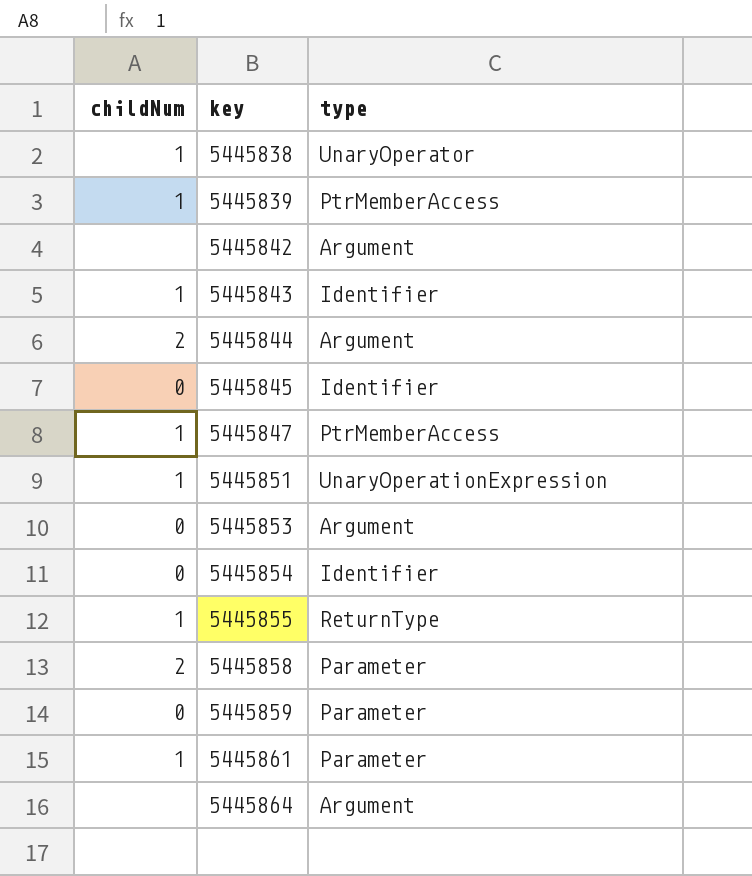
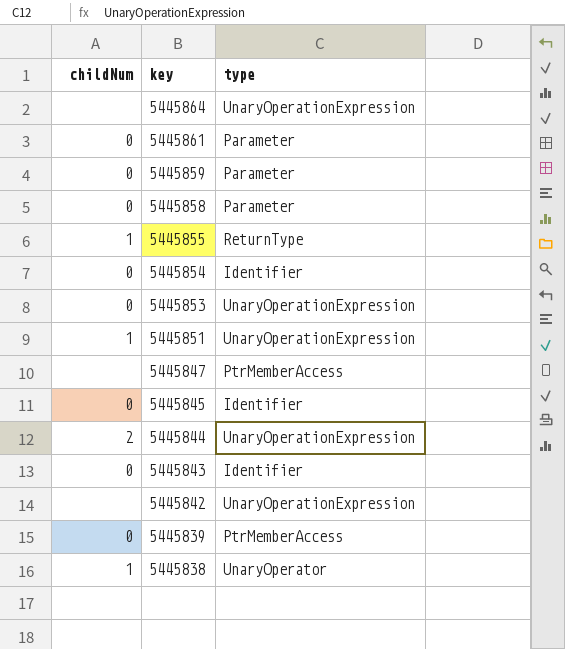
row order: key ascending -> key descending
5445864 | type: Argument -> UnaryOperationExpression
5445861 | childNum: 1 -> 0
5445858 | childNum: 2 -> 0
5445853 | type: Argument -> UnaryOperationExpression
5445847 | childNum: 1 -> none
5445844 | type: Argument -> UnaryOperationExpression
5445843 | childNum: 1 -> 0
5445842 | type: Argument -> UnaryOperationExpression
5445839 | childNum: 1 -> 0

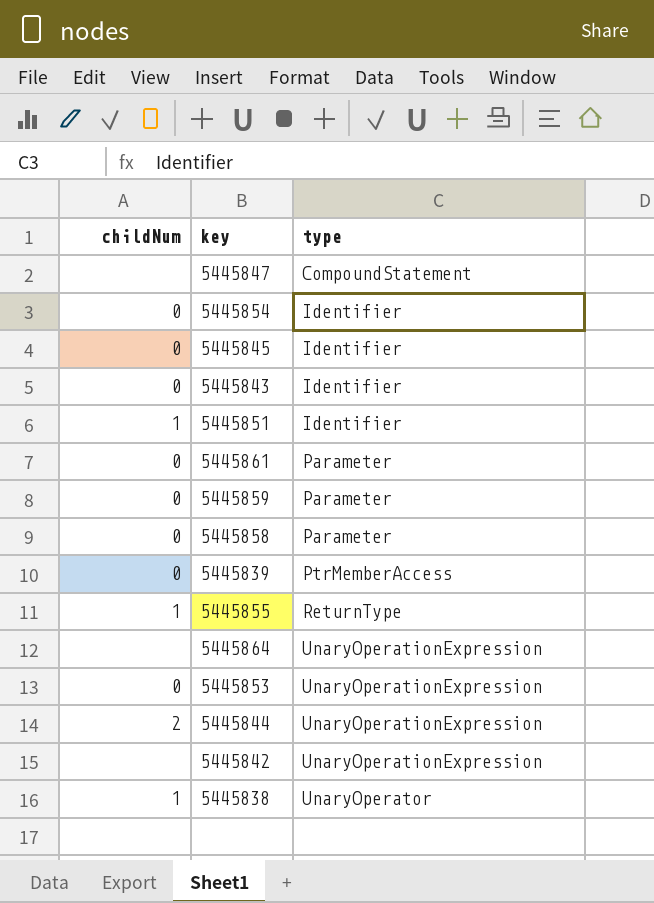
row order: key descending -> type ascending
5445847 | type: PtrMemberAccess -> CompoundStatement
5445851 | type: UnaryOperationExpression -> Identifier

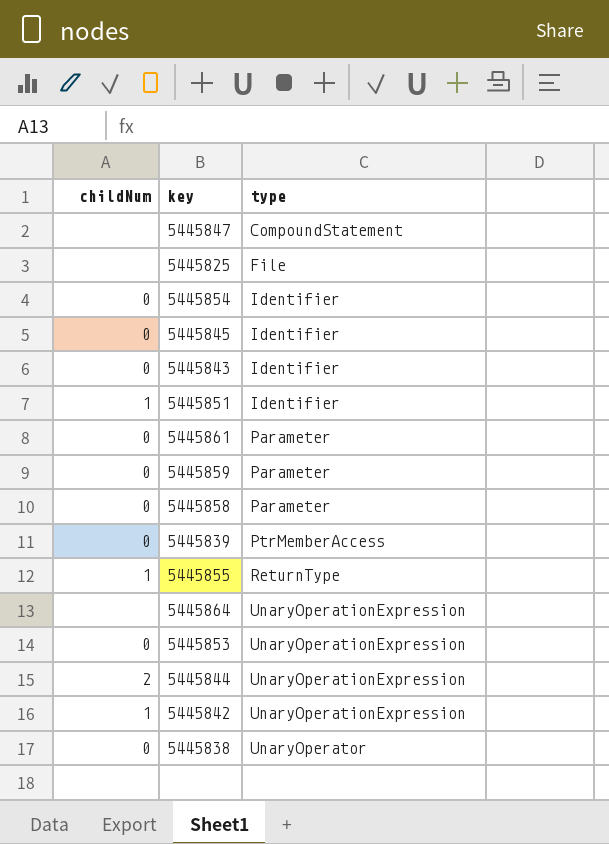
row 5445825: none -> none | File
5445842 | childNum: none -> 1
5445838 | childNum: 1 -> 0

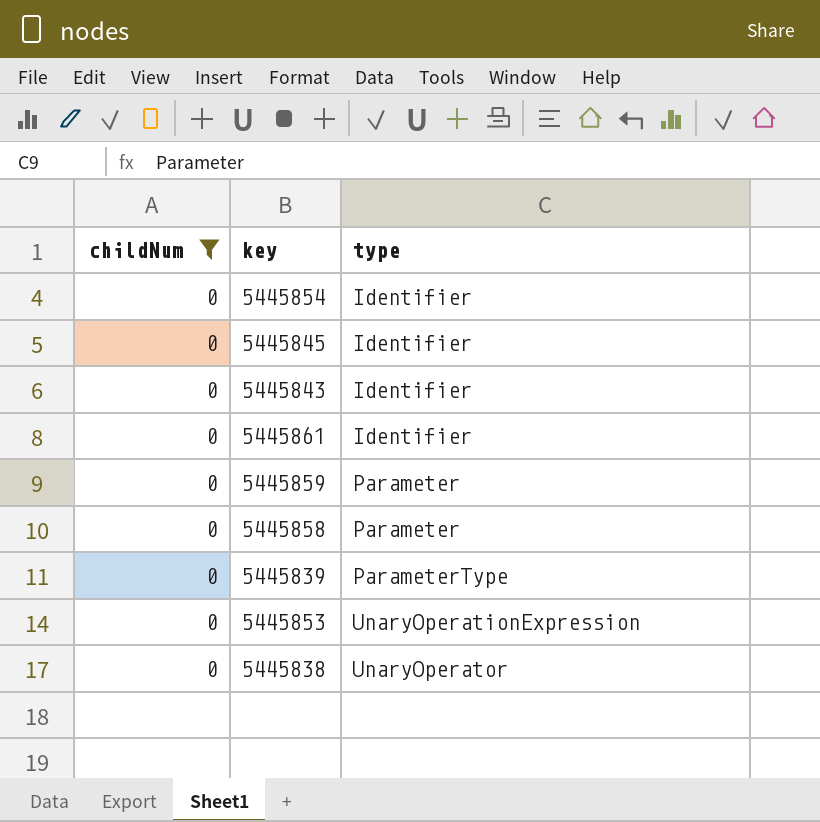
filter: none -> childNum = 0
5445861 | type: Parameter -> Identifier
5445839 | type: PtrMemberAccess -> ParameterType

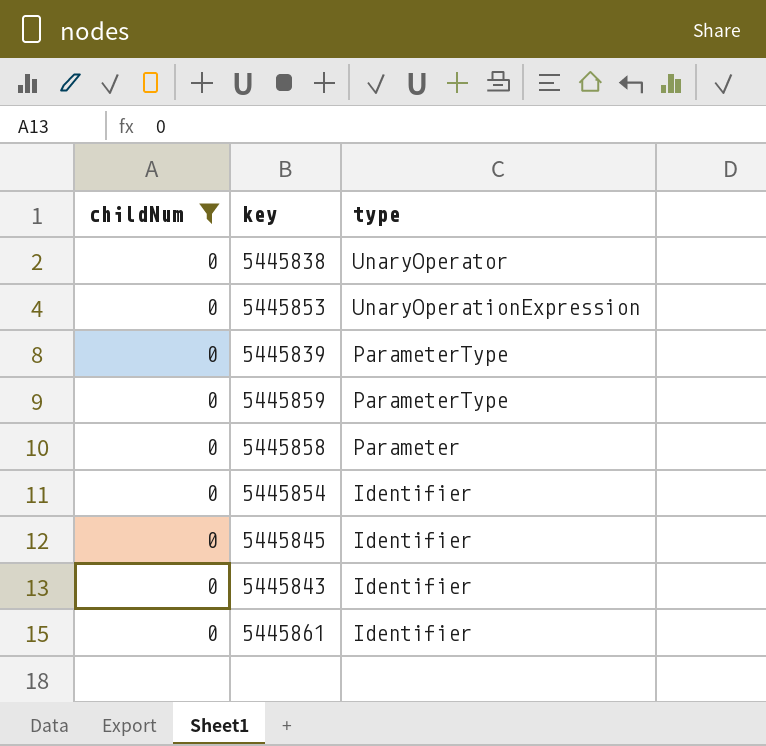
row order: type ascending -> type descending
5445859 | type: Parameter -> ParameterType

